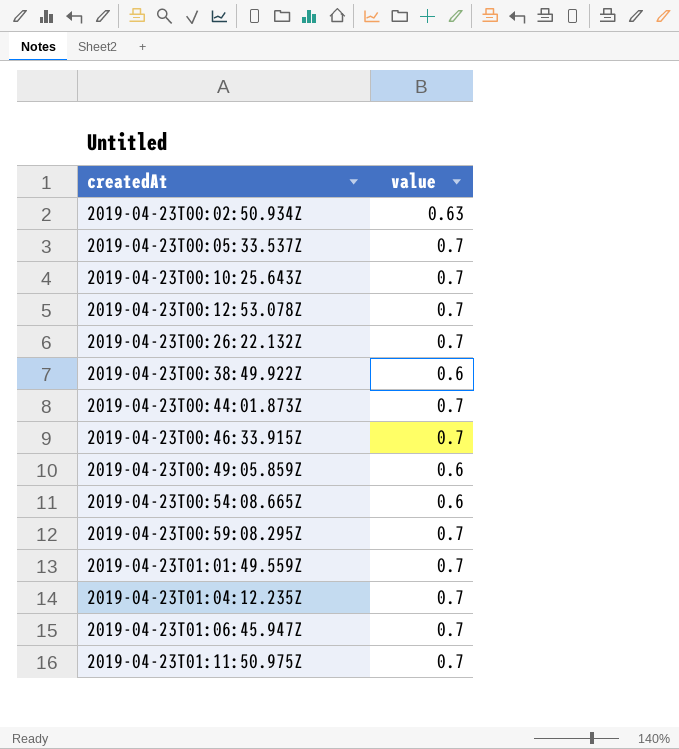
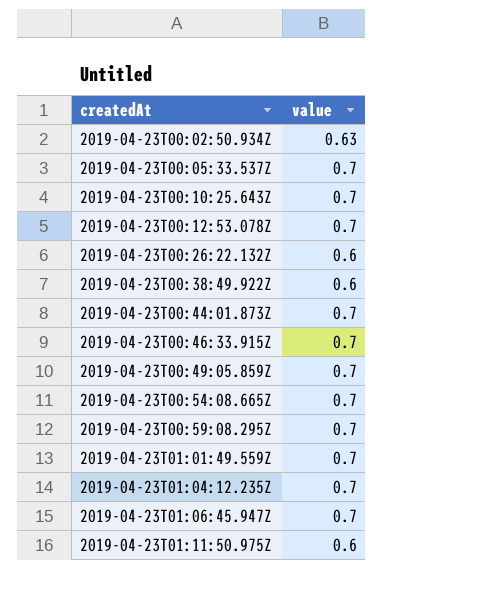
2019-04-23T00:26:22.132Z | value: 0.7 -> 0.6
2019-04-23T00:49:05.859Z | value: 0.6 -> 0.7
2019-04-23T00:54:08.665Z | value: 0.6 -> 0.7
2019-04-23T01:11:50.975Z | value: 0.7 -> 0.6

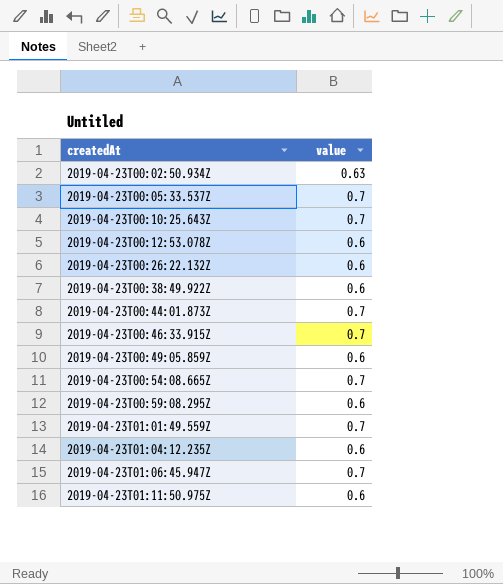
2019-04-23T00:12:53.078Z | value: 0.7 -> 0.6
2019-04-23T00:49:05.859Z | value: 0.7 -> 0.6
2019-04-23T00:59:08.295Z | value: 0.7 -> 0.6
2019-04-23T01:04:12.235Z | value: 0.7 -> 0.6

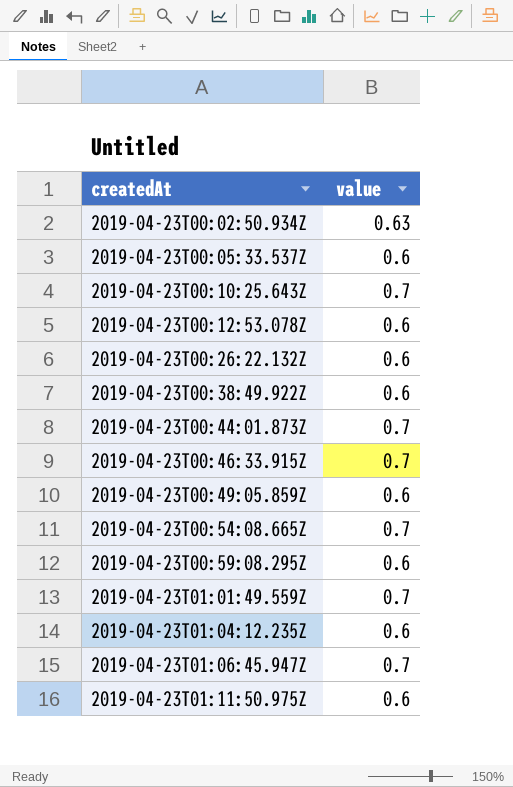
2019-04-23T00:05:33.537Z | value: 0.7 -> 0.6

